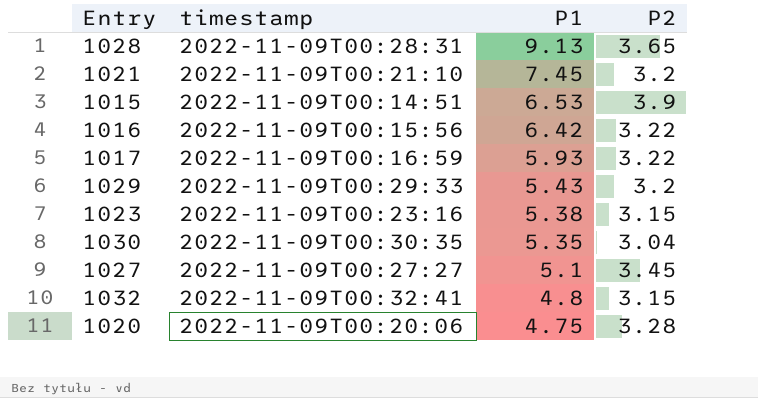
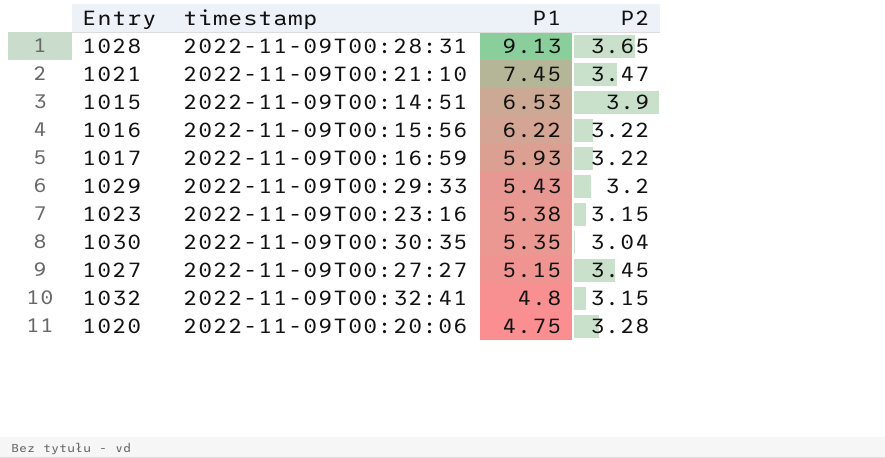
1021 | P2: 3.2 -> 3.47
1016 | P1: 6.42 -> 6.22
1027 | P1: 5.1 -> 5.15

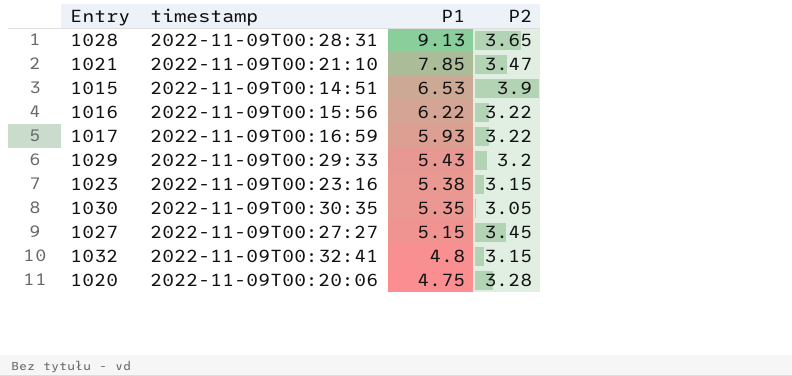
1021 | P1: 7.45 -> 7.85
1030 | P2: 3.04 -> 3.05

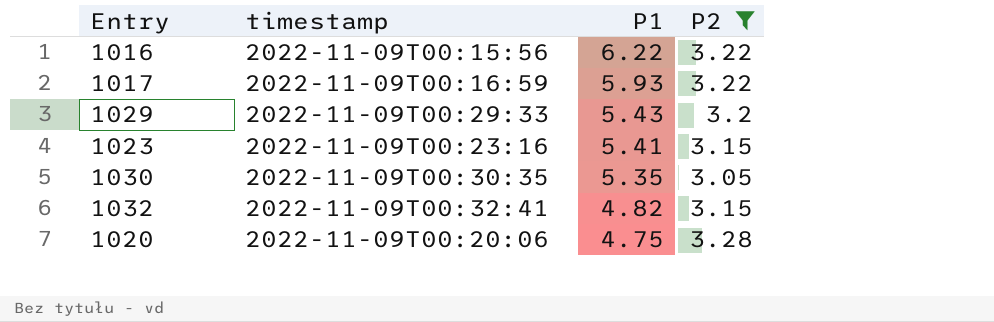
filter: none -> P2 <= 3.28
1023 | P1: 5.38 -> 5.41
1032 | P1: 4.8 -> 4.82

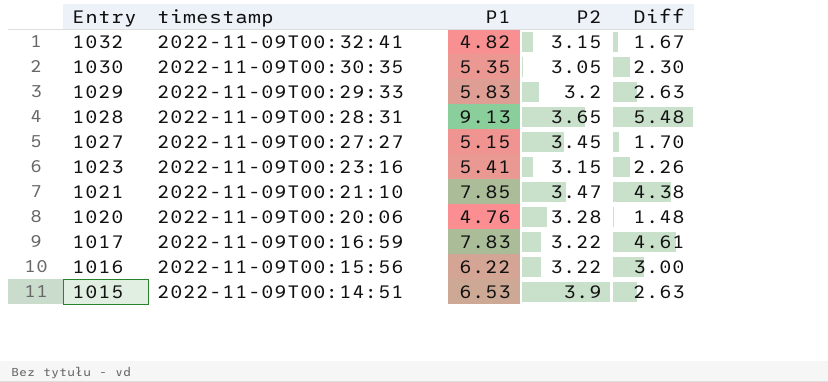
filter: P2 <= 3.28 -> none
row order: P1 descending -> Entry descending
column Diff | formula: none -> [P1] - [P2]
1029 | P1: 5.43 -> 5.83
1020 | P1: 4.75 -> 4.76
1017 | P1: 5.93 -> 7.83

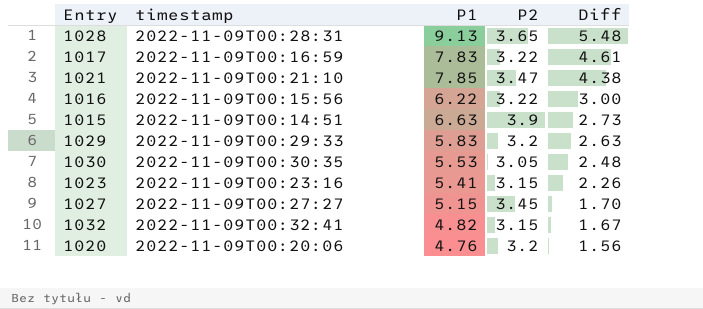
row order: Entry descending -> Diff descending
1015 | P1: 6.53 -> 6.63
1015 | Diff: 2.63 -> 2.73
1030 | P1: 5.35 -> 5.53
1030 | Diff: 2.30 -> 2.48
1020 | P2: 3.28 -> 3.2
1020 | Diff: 1.48 -> 1.56

